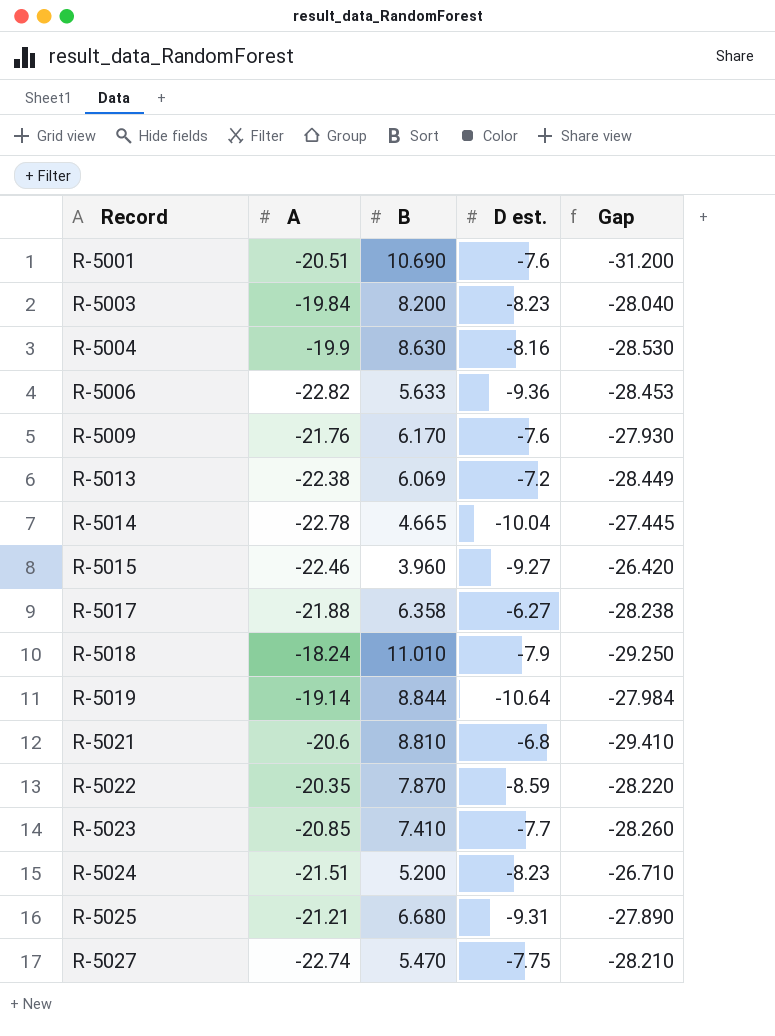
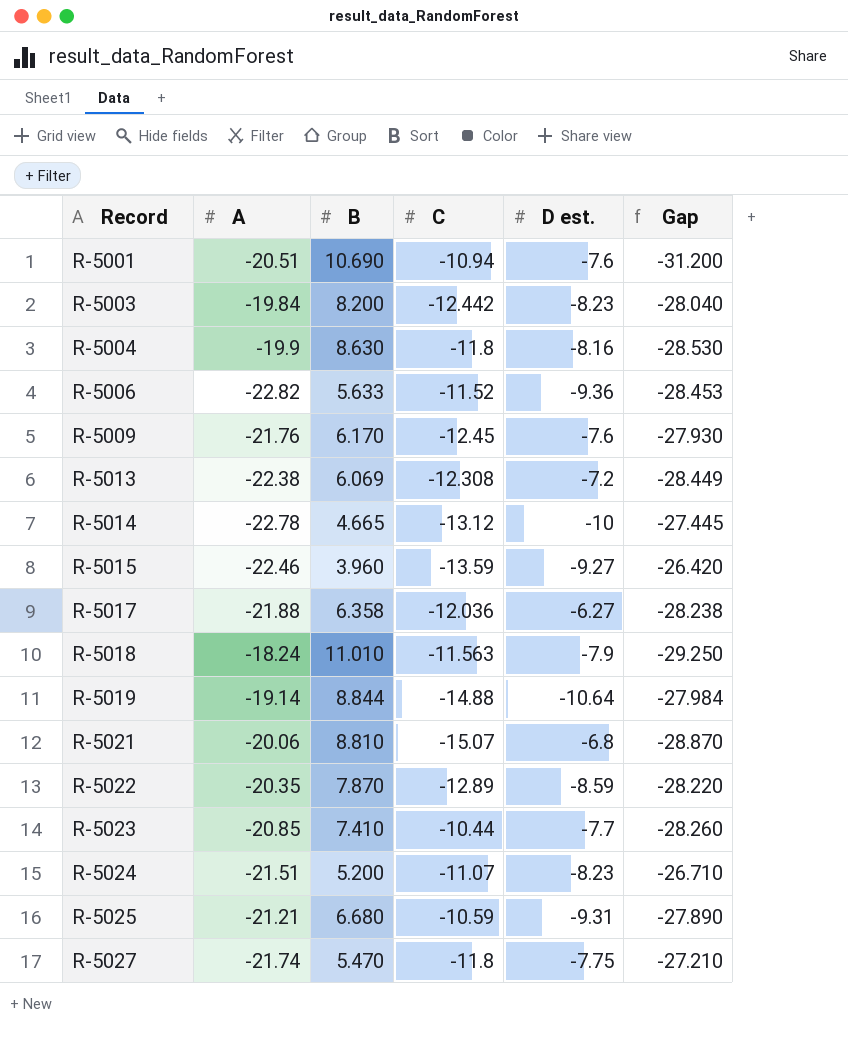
column C | position: none -> 4
R-5014 | D est.: -10.04 -> -10
R-5021 | A: -20.6 -> -20.06
R-5021 | Gap: -29.410 -> -28.870
R-5027 | A: -22.74 -> -21.74
R-5027 | Gap: -28.210 -> -27.210

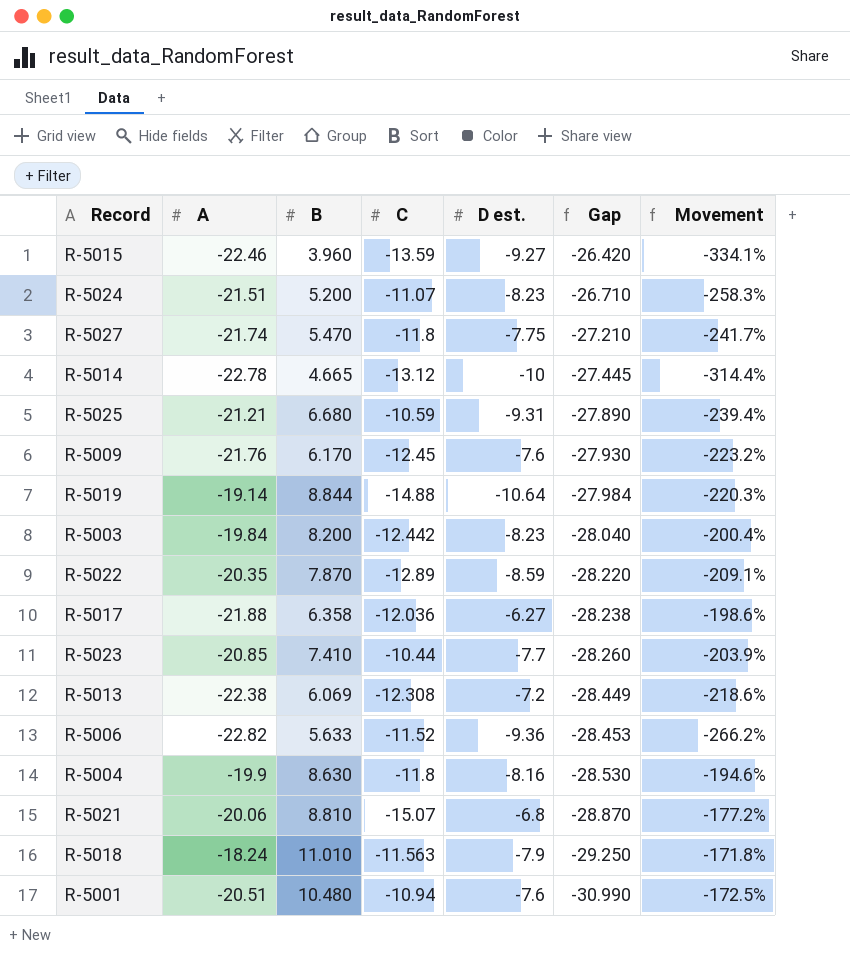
row order: Record ascending -> Gap descending
column Movement | formula: none -> ([D est.] - [B]) / [B]
R-5001 | B: 10.690 -> 10.480
R-5001 | Gap: -31.200 -> -30.990

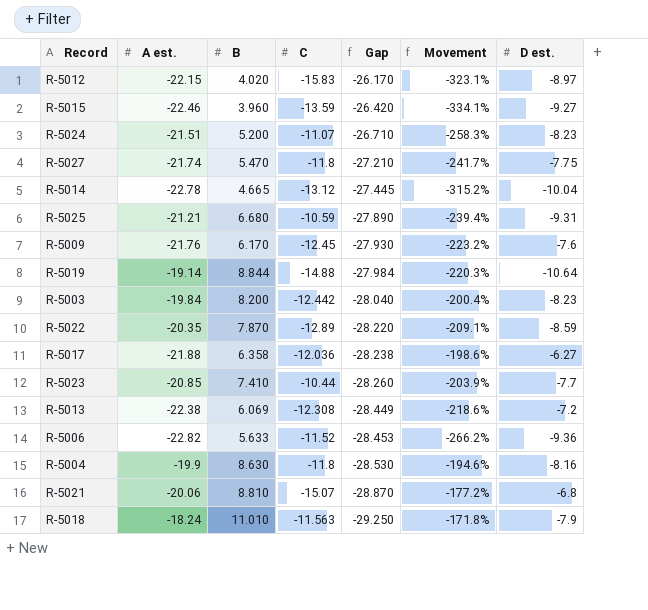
column name: A -> A est.
column D est. | position: 5 -> 7
row R-5001: -20.51 | 10.480 | -10.94 | -7.6 | -30.990 | -172.5% -> none
row R-5012: none -> -22.15 | 4.020 | -15.83 | -26.170 | -323.1% | -8.97
R-5014 | Movement: -314.4% -> -315.2%
R-5014 | D est.: -10 -> -10.04

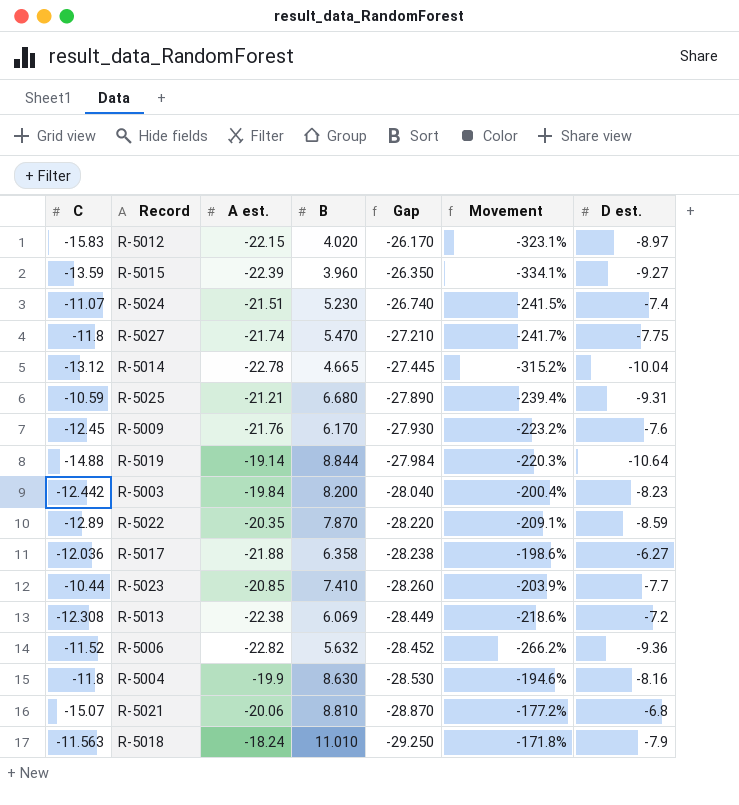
column C | position: 4 -> 1
R-5015 | A est.: -22.46 -> -22.39
R-5015 | Gap: -26.420 -> -26.350
R-5024 | B: 5.200 -> 5.230
R-5024 | Gap: -26.710 -> -26.740
R-5024 | Movement: -258.3% -> -241.5%
R-5024 | D est.: -8.23 -> -7.4
R-5006 | B: 5.633 -> 5.632
R-5006 | Gap: -28.453 -> -28.452

